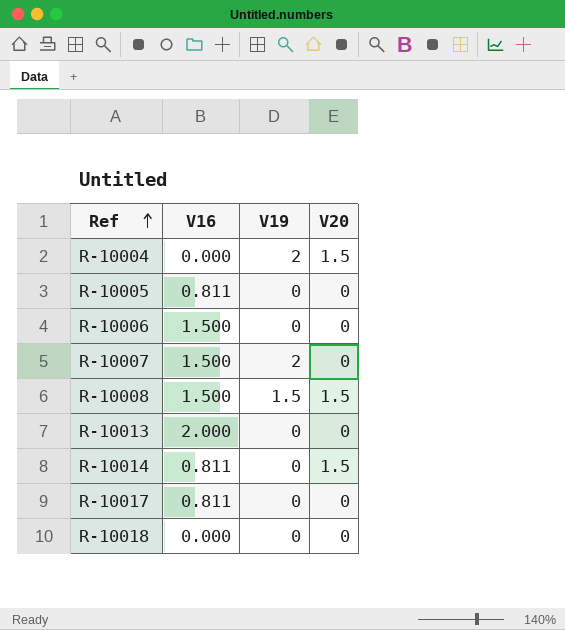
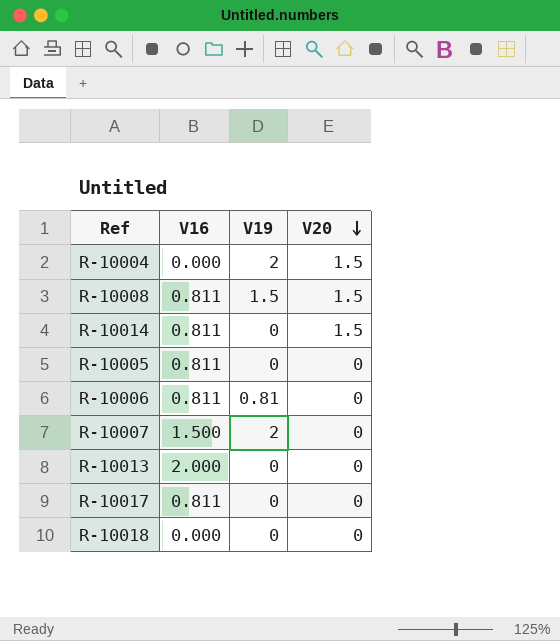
row order: Ref ascending -> V20 descending
R-10008 | V16: 1.500 -> 0.811
R-10006 | V16: 1.500 -> 0.811
R-10006 | V19: 0 -> 0.81

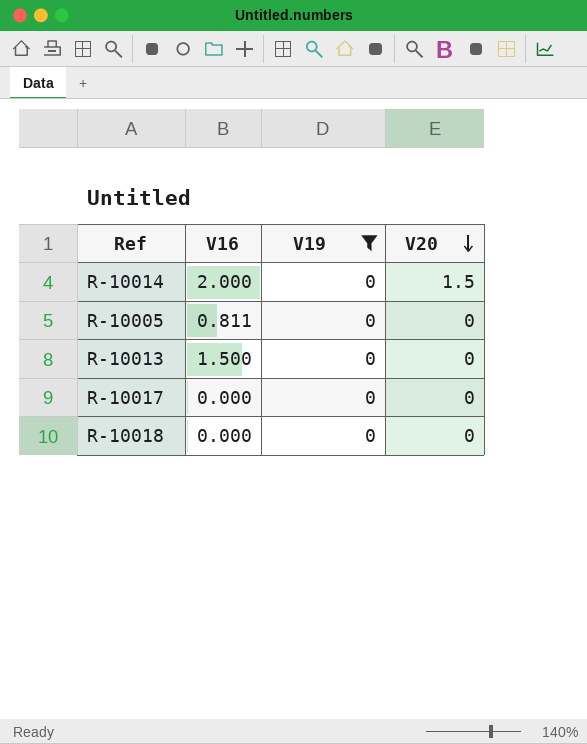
filter: none -> V19 = 0
R-10014 | V16: 0.811 -> 2.000
R-10013 | V16: 2.000 -> 1.500
R-10017 | V16: 0.811 -> 0.000

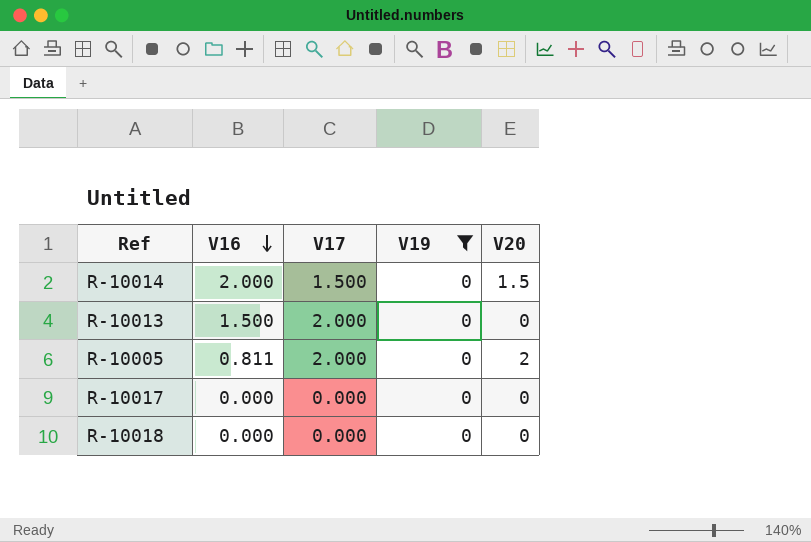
row order: V20 descending -> V16 descending
column V17 | position: none -> 3
R-10005 | V20: 0 -> 2

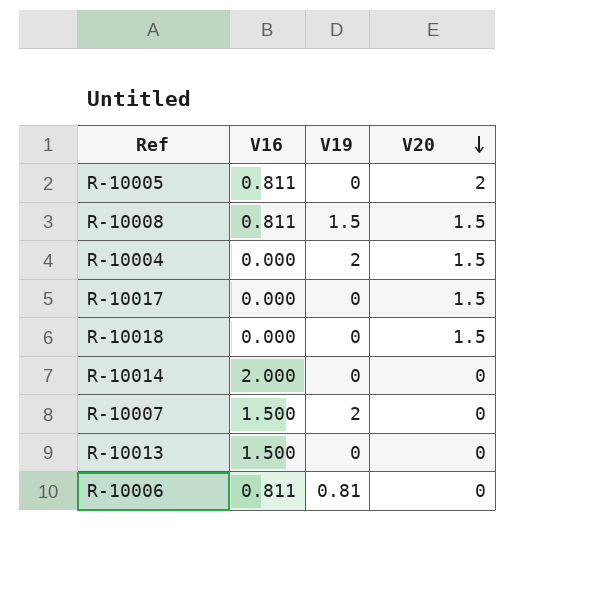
filter: V19 = 0 -> none
row order: V16 descending -> V20 descending
column V17 | position: 3 -> none
R-10017 | V20: 0 -> 1.5
R-10018 | V20: 0 -> 1.5
R-10014 | V20: 1.5 -> 0

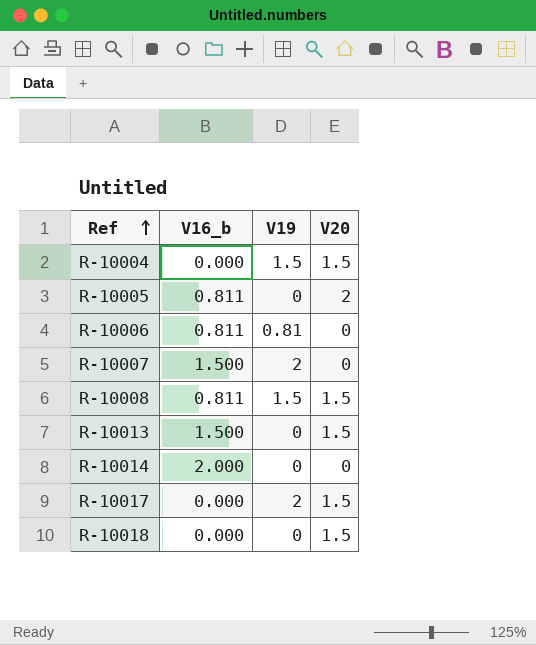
row order: V20 descending -> Ref ascending
column name: V16 -> V16_b
R-10004 | V19: 2 -> 1.5
R-10013 | V20: 0 -> 1.5
R-10017 | V19: 0 -> 2

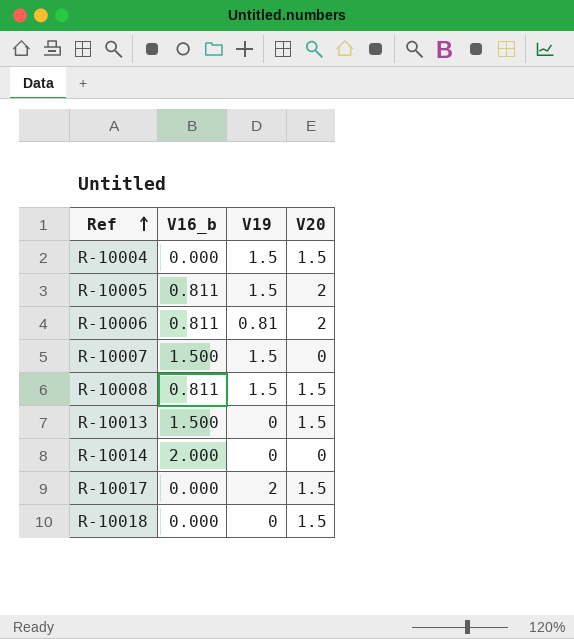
R-10005 | V19: 0 -> 1.5
R-10006 | V20: 0 -> 2
R-10007 | V19: 2 -> 1.5

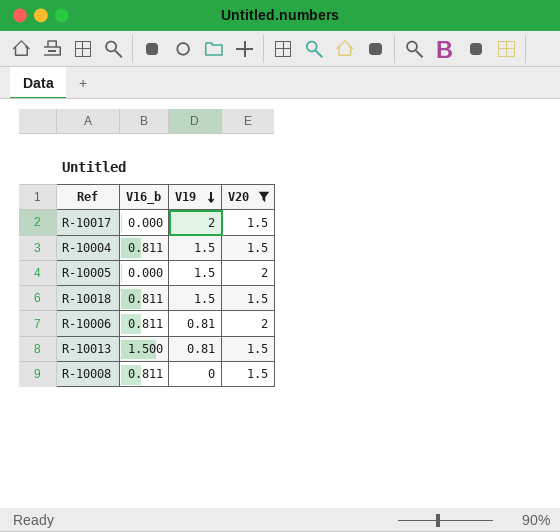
filter: none -> V20 != 0
row order: Ref ascending -> V19 descending
R-10004 | V16_b: 0.000 -> 0.811
R-10005 | V16_b: 0.811 -> 0.000
R-10018 | V16_b: 0.000 -> 0.811
R-10018 | V19: 0 -> 1.5
R-10013 | V19: 0 -> 0.81
R-10008 | V19: 1.5 -> 0

